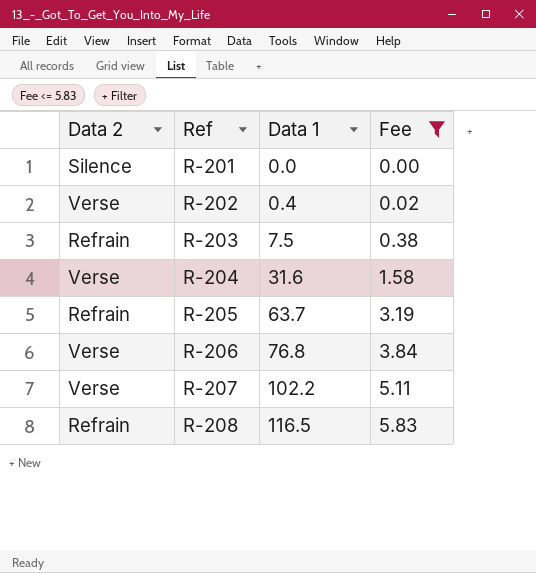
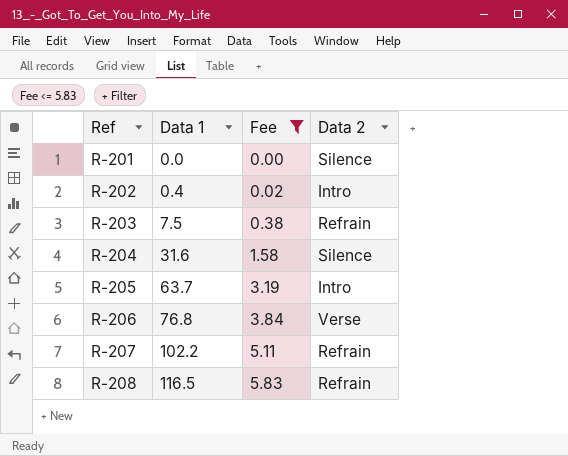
column Data 2 | position: 1 -> 4
R-202 | Data 2: Verse -> Intro
R-204 | Data 2: Verse -> Silence
R-205 | Data 2: Refrain -> Intro
R-207 | Data 2: Verse -> Refrain

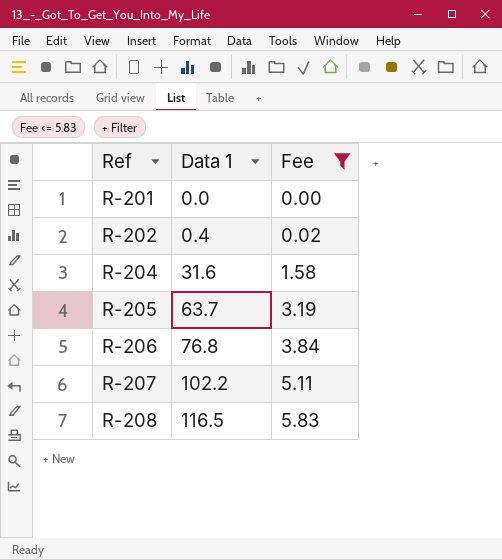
column Data 2 | position: 4 -> none
row R-203: 7.5 | 0.38 | Refrain -> none

